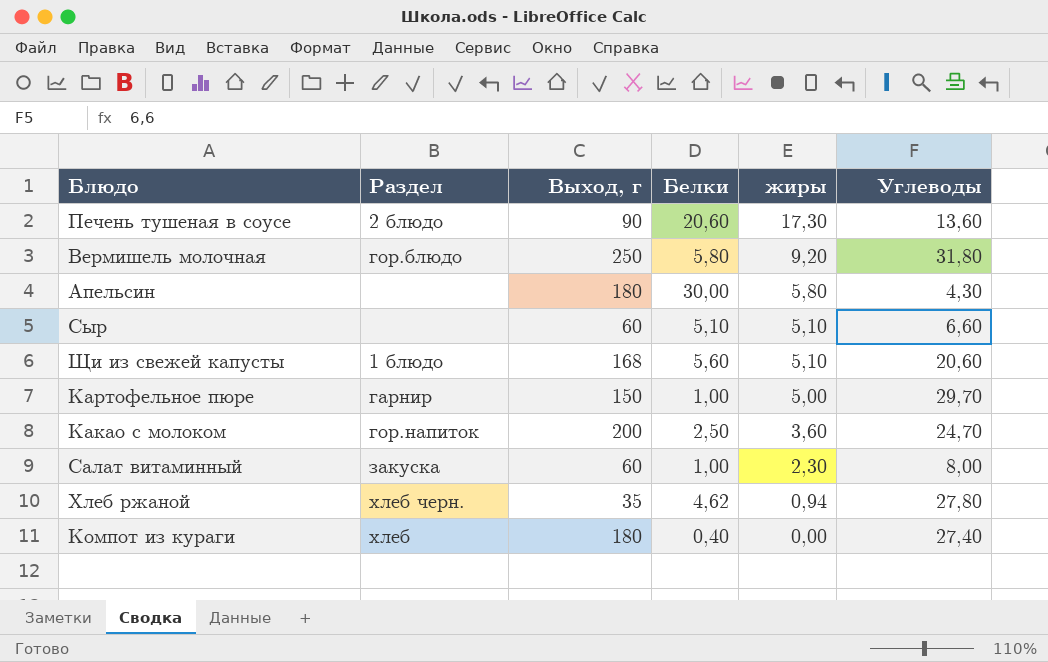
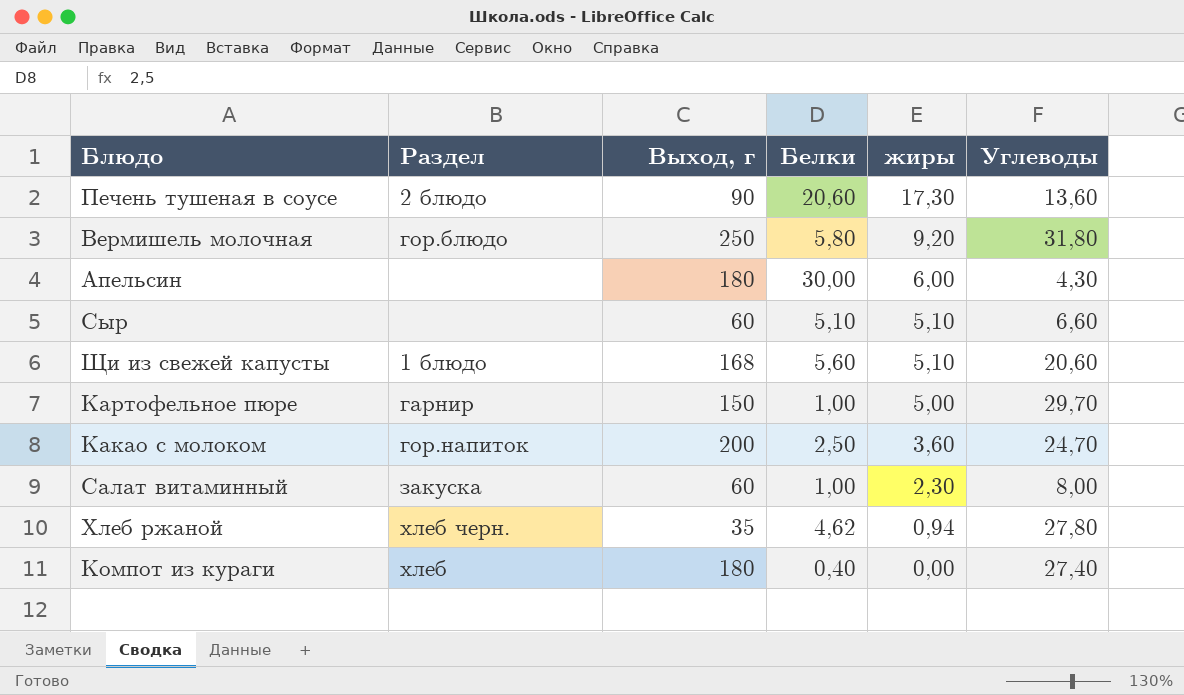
Апельсин | жиры: 5,80 -> 6,00

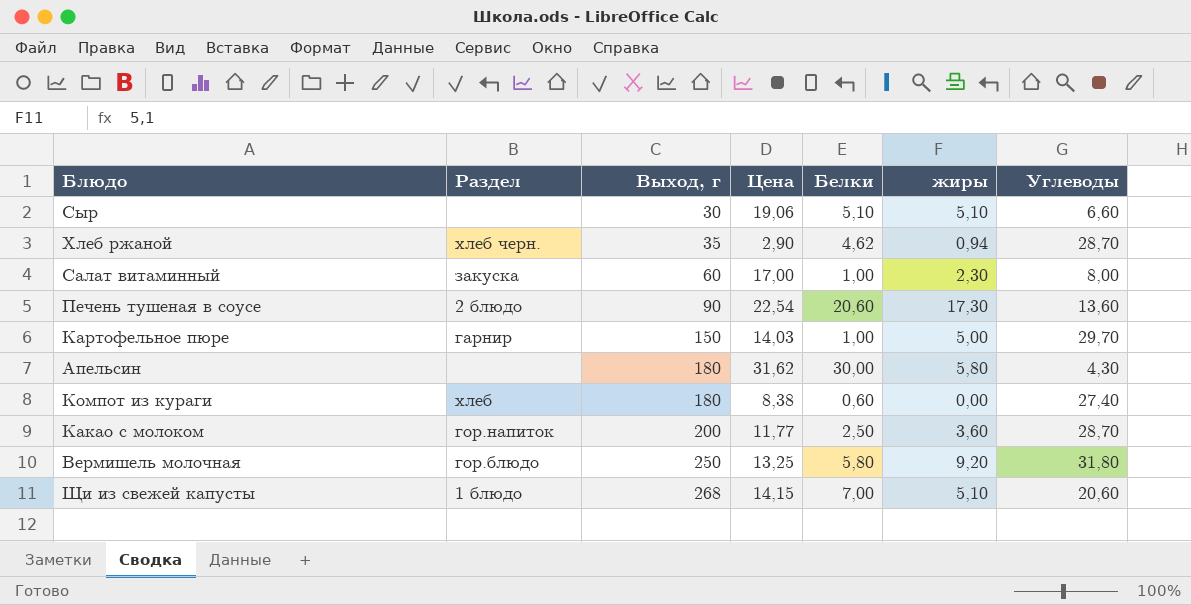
row order: жиры descending -> Выход, г ascending
column Цена | position: none -> 4
Сыр | Выход, г: 60 -> 30
Хлеб ржаной | Углеводы: 27,80 -> 28,70
Апельсин | жиры: 6,00 -> 5,80
Компот из кураги | Белки: 0,40 -> 0,60
Какао с молоком | Углеводы: 24,70 -> 28,70
Щи из свежей капусты | Выход, г: 168 -> 268
Щи из свежей капусты | Белки: 5,60 -> 7,00

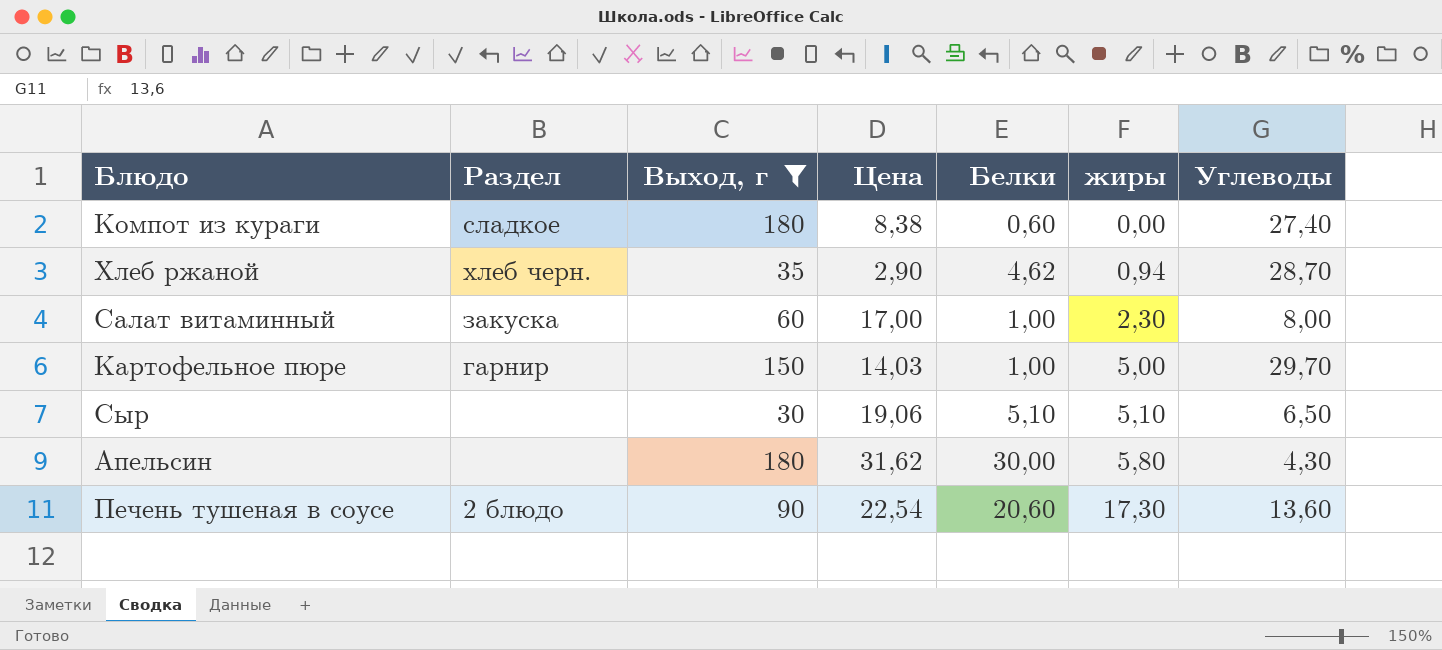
filter: none -> Выход, г <= 180
row order: Выход, г ascending -> жиры ascending
Компот из кураги | Раздел: хлеб -> сладкое
Сыр | Углеводы: 6,60 -> 6,50

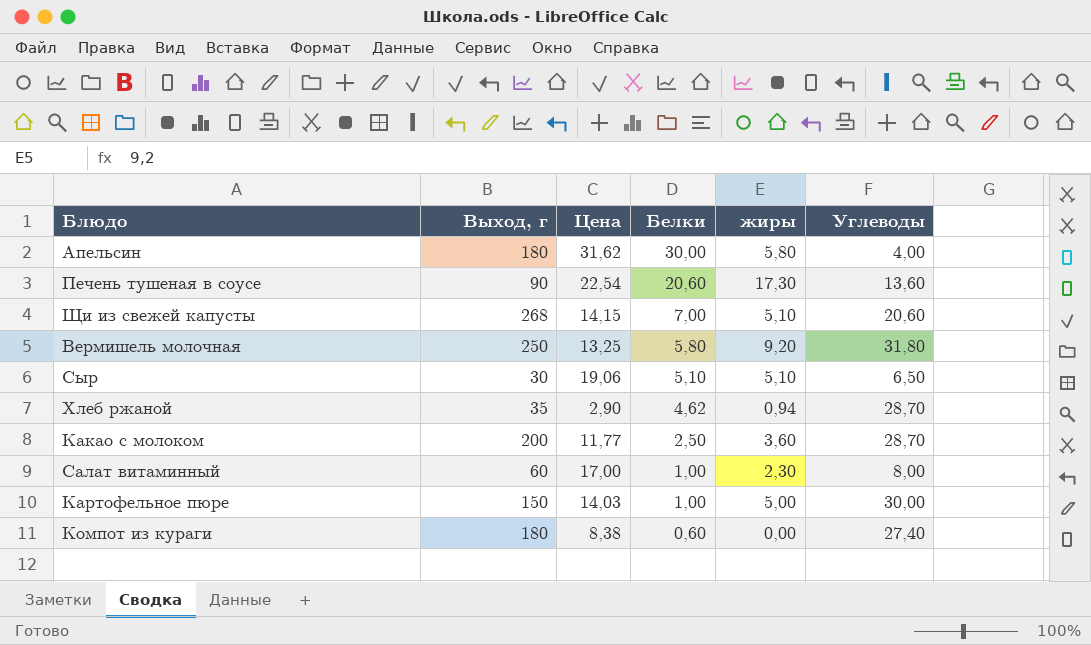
filter: Выход, г <= 180 -> none
row order: жиры ascending -> Белки descending
column Раздел | position: 2 -> none
Апельсин | Углеводы: 4,30 -> 4,00
Картофельное пюре | Углеводы: 29,70 -> 30,00

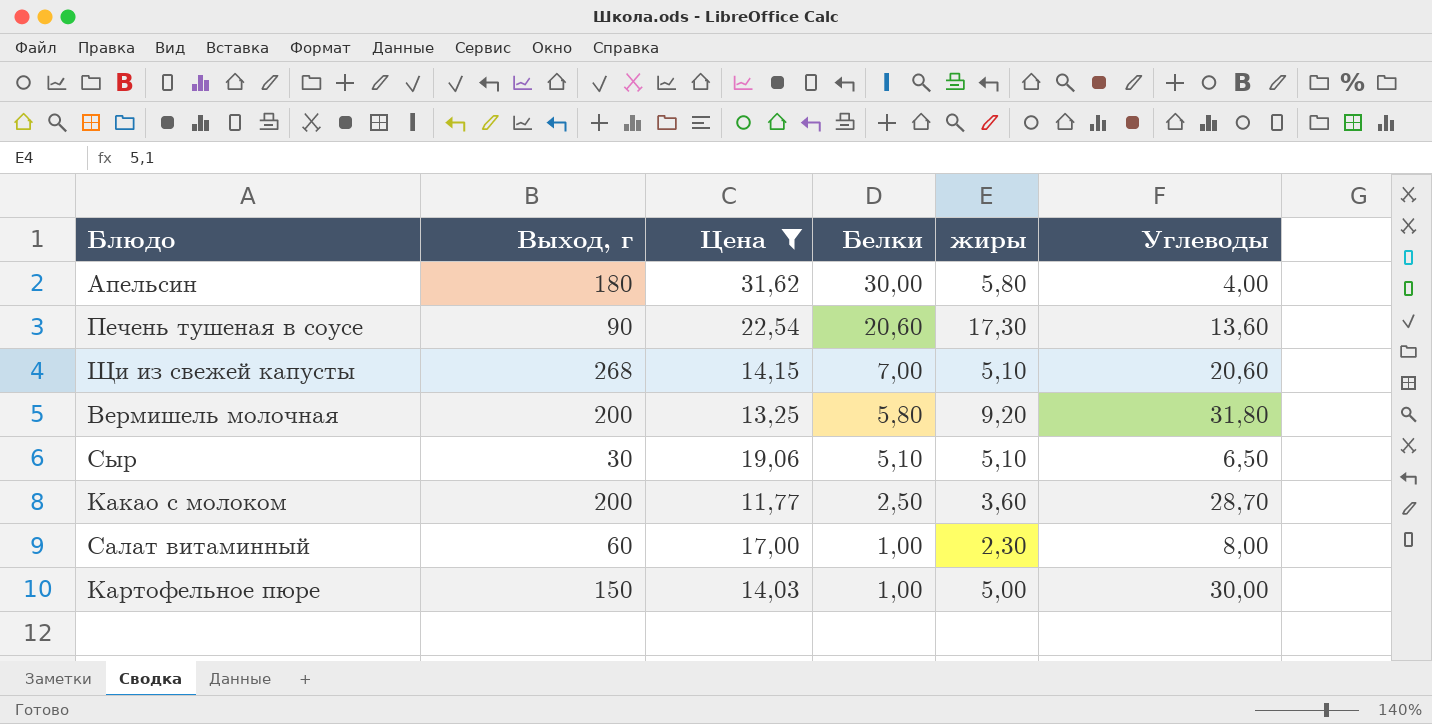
filter: none -> Цена >= 11,77
Вермишель молочная | Выход, г: 250 -> 200

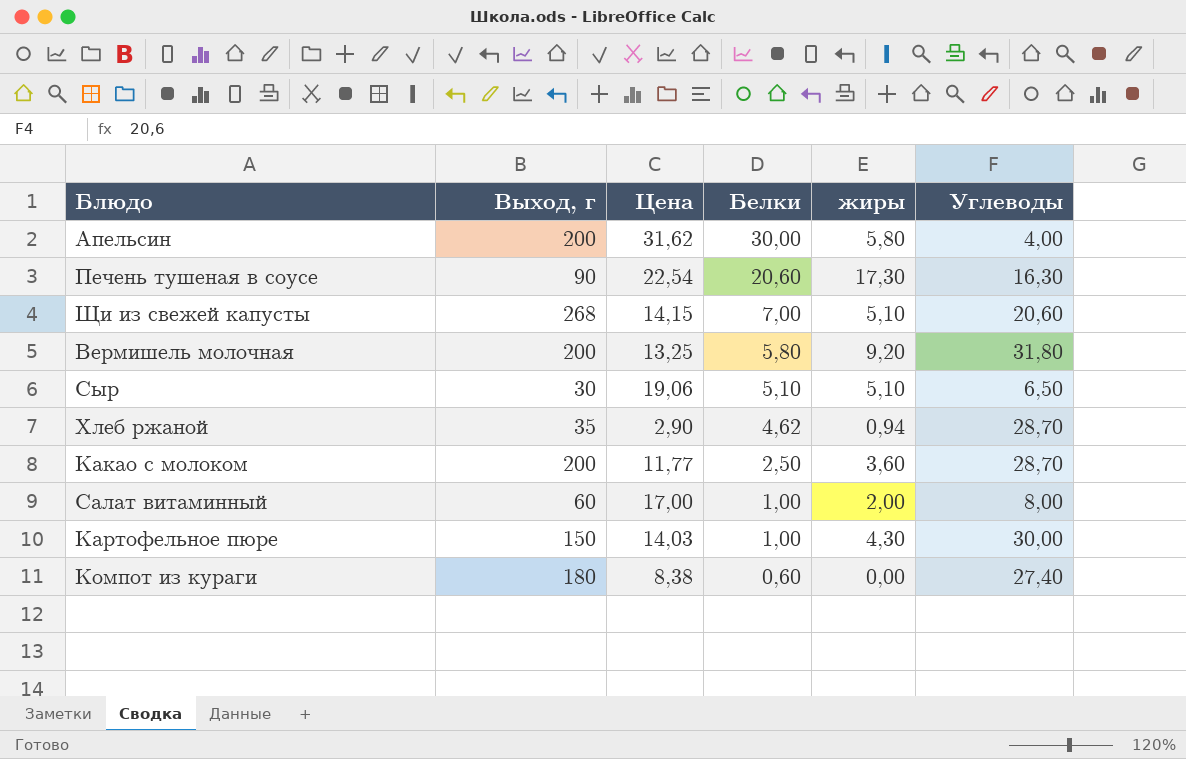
filter: Цена >= 11,77 -> none
Апельсин | Выход, г: 180 -> 200
Печень тушеная в соусе | Углеводы: 13,60 -> 16,30
Салат витаминный | жиры: 2,30 -> 2,00
Картофельное пюре | жиры: 5,00 -> 4,30

